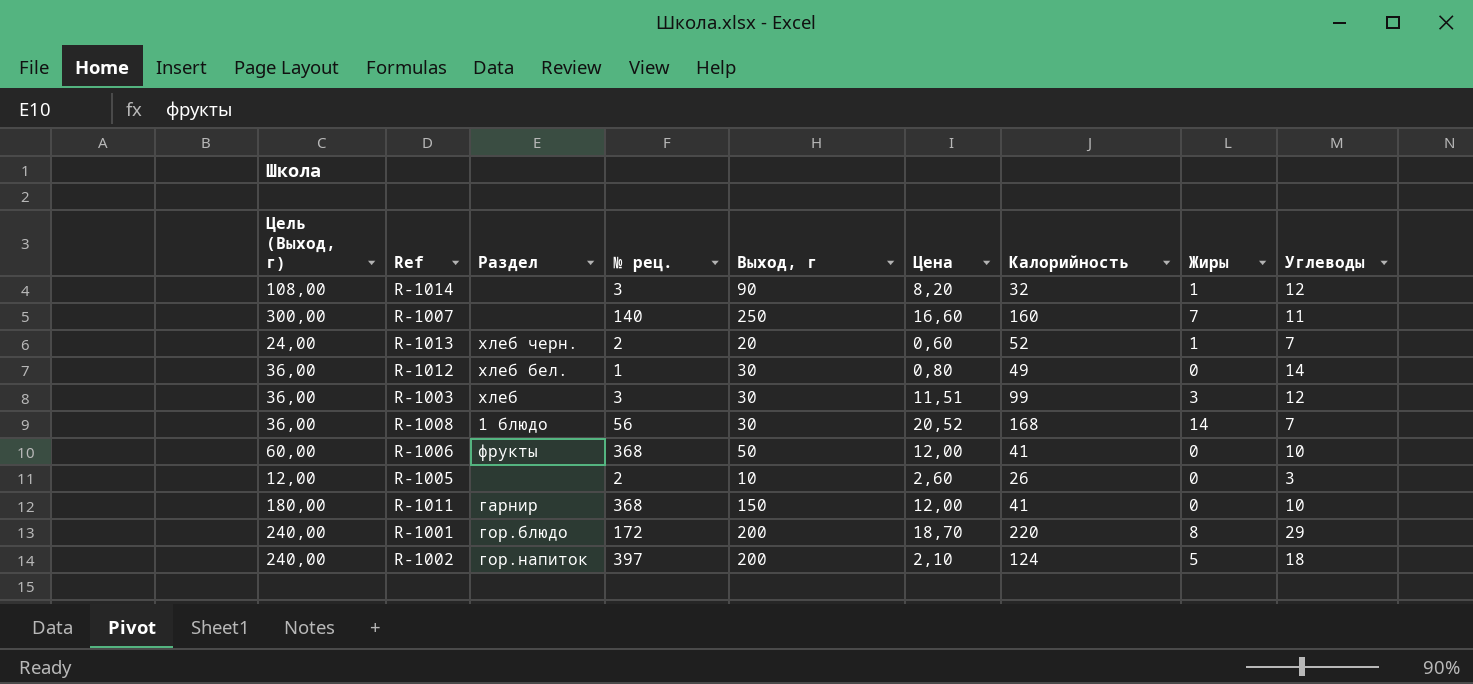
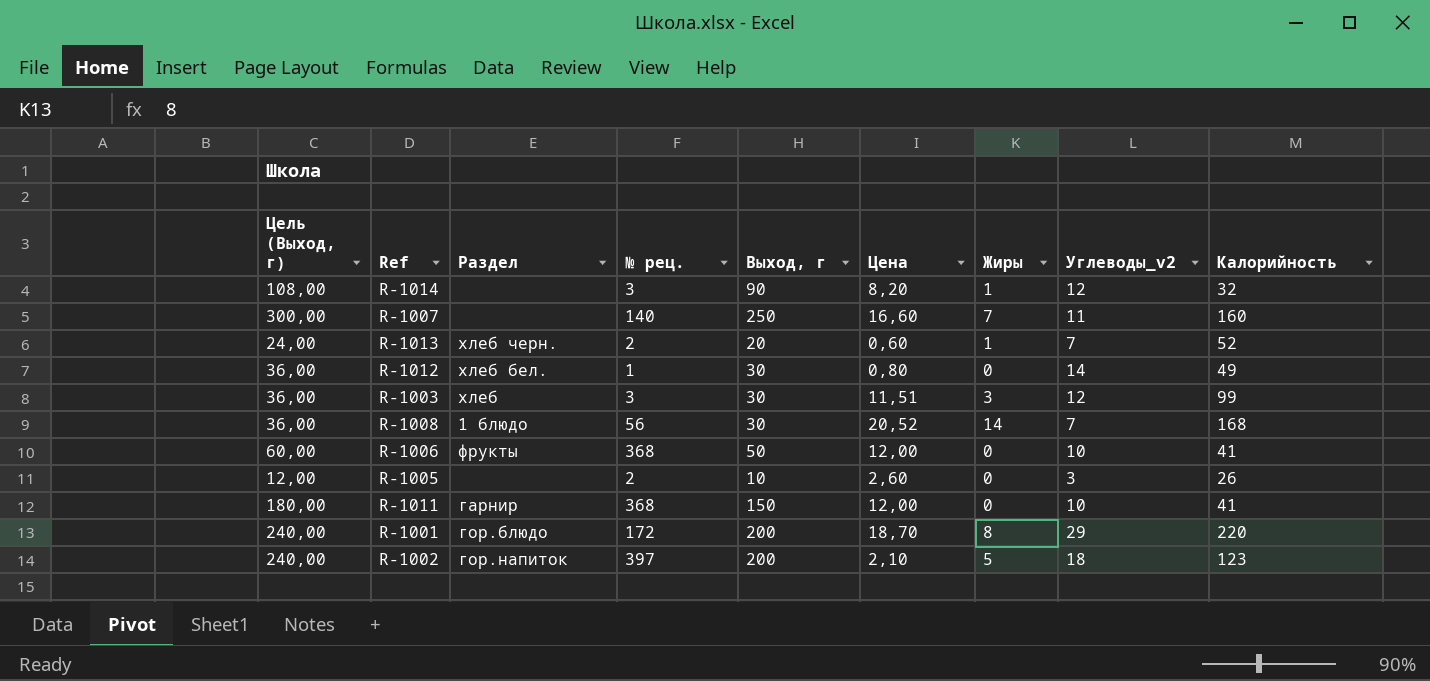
column name: Углеводы -> Углеводы_v2
column Калорийность | position: 7 -> 9
R-1002 | Калорийность: 124 -> 123

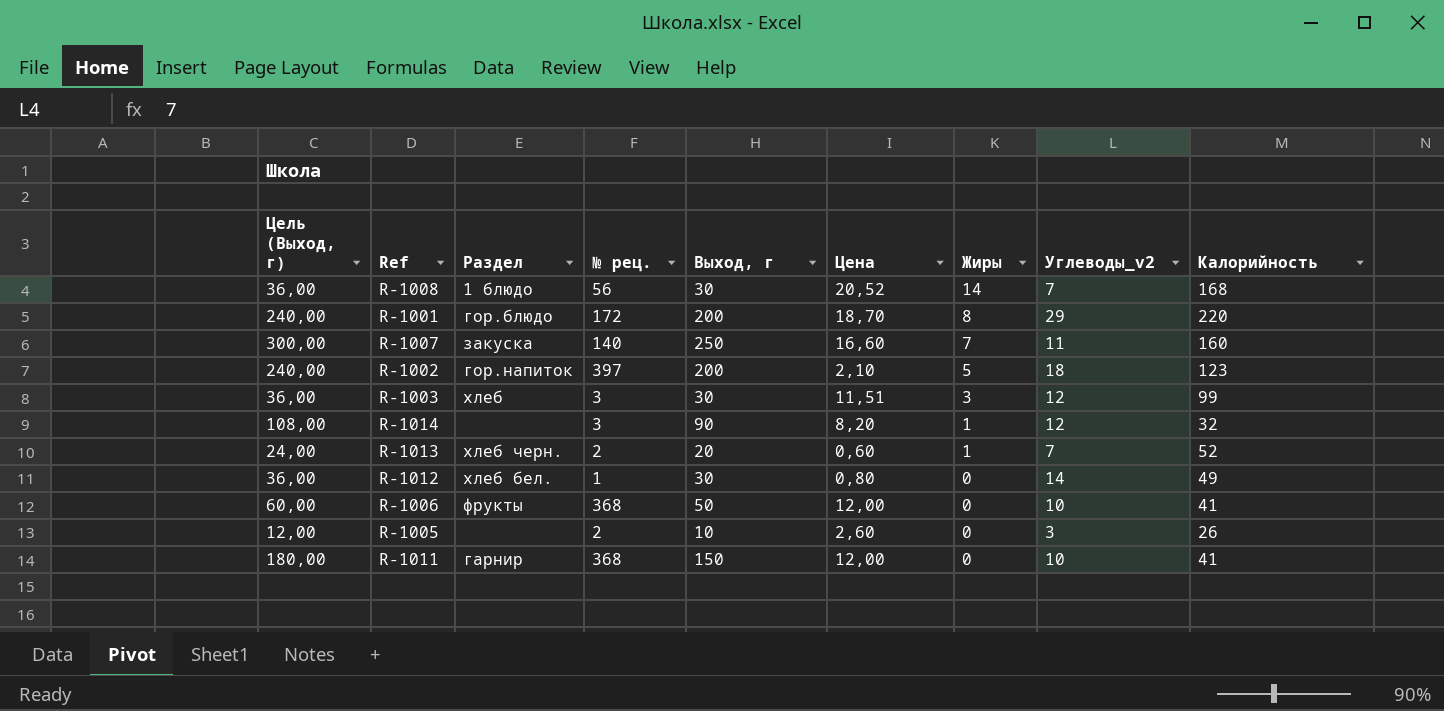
row order: none -> Жиры descending
R-1007 | Раздел: none -> закуска

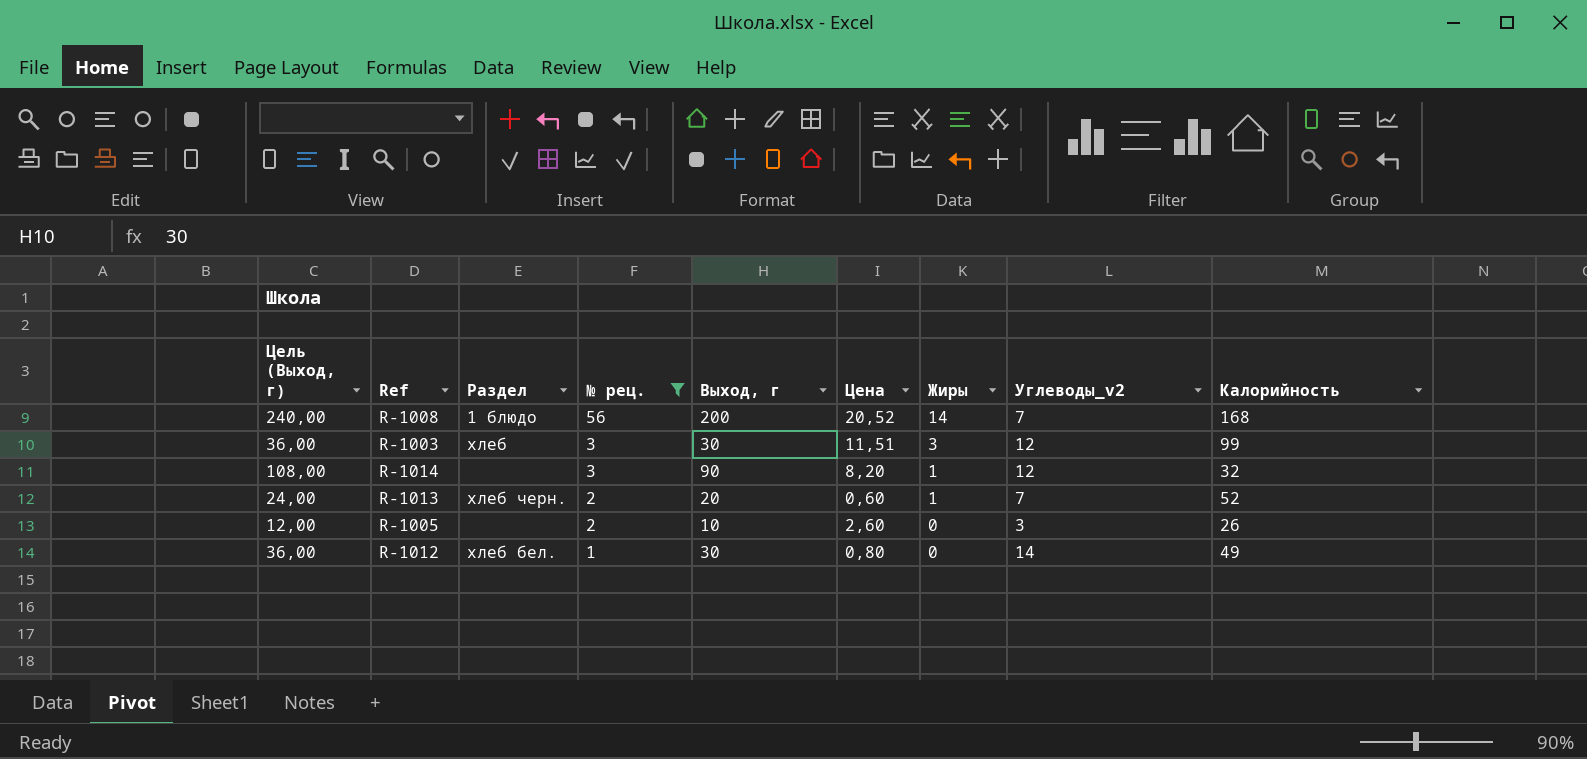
filter: none -> № рец. <= 56
row order: Жиры descending -> № рец. descending
R-1008 | Цель (Выход, г): 36,00 -> 240,00
R-1008 | Выход, г: 30 -> 200

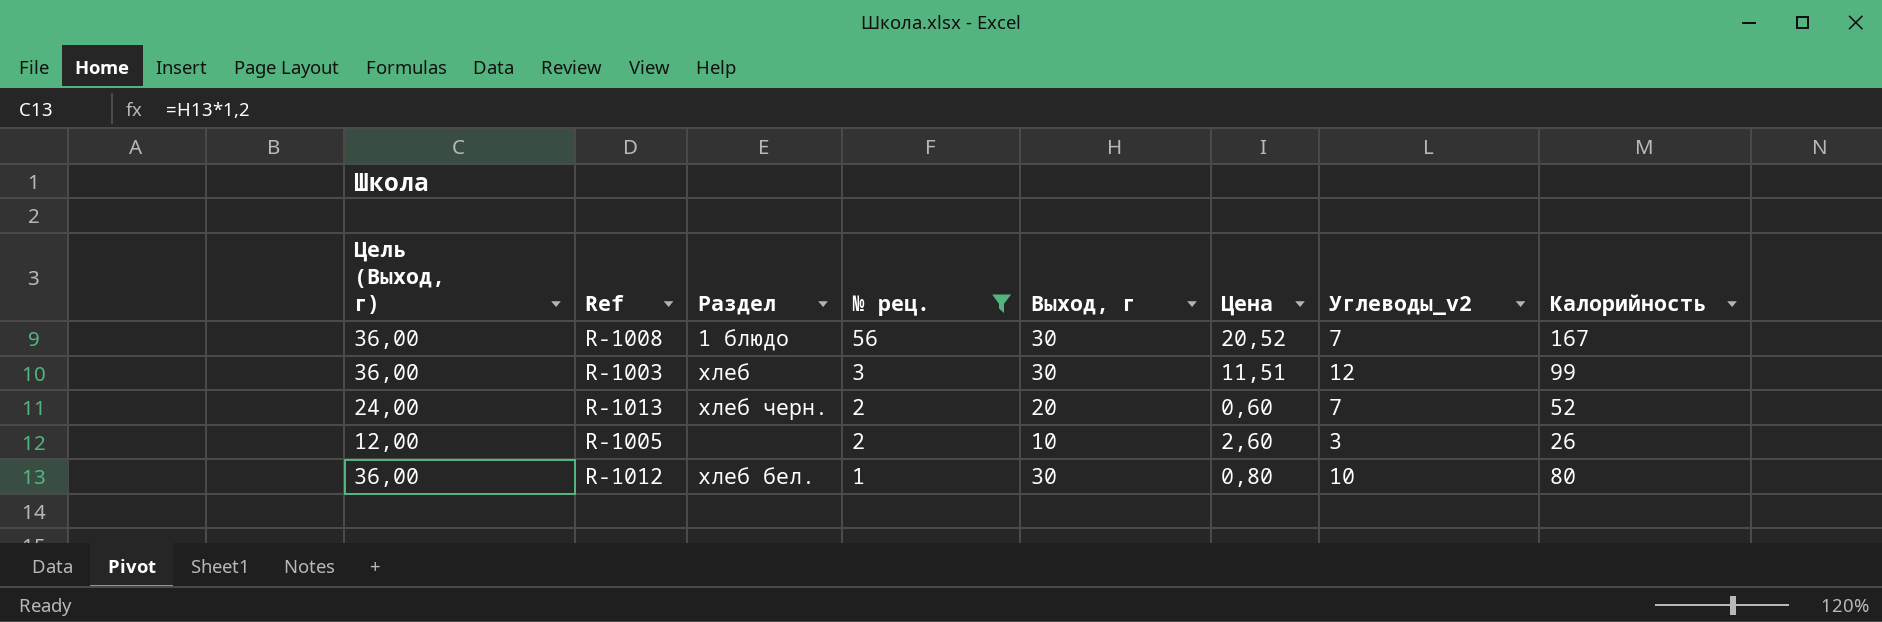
column Жиры | position: 7 -> none
row R-1014: 108,00 | none | 3 | 90 | 8,20 | 1 | 12 | 32 -> none
R-1008 | Цель (Выход, г): 240,00 -> 36,00
R-1008 | Выход, г: 200 -> 30
R-1008 | Калорийность: 168 -> 167
R-1012 | Углеводы_v2: 14 -> 10
R-1012 | Калорийность: 49 -> 80

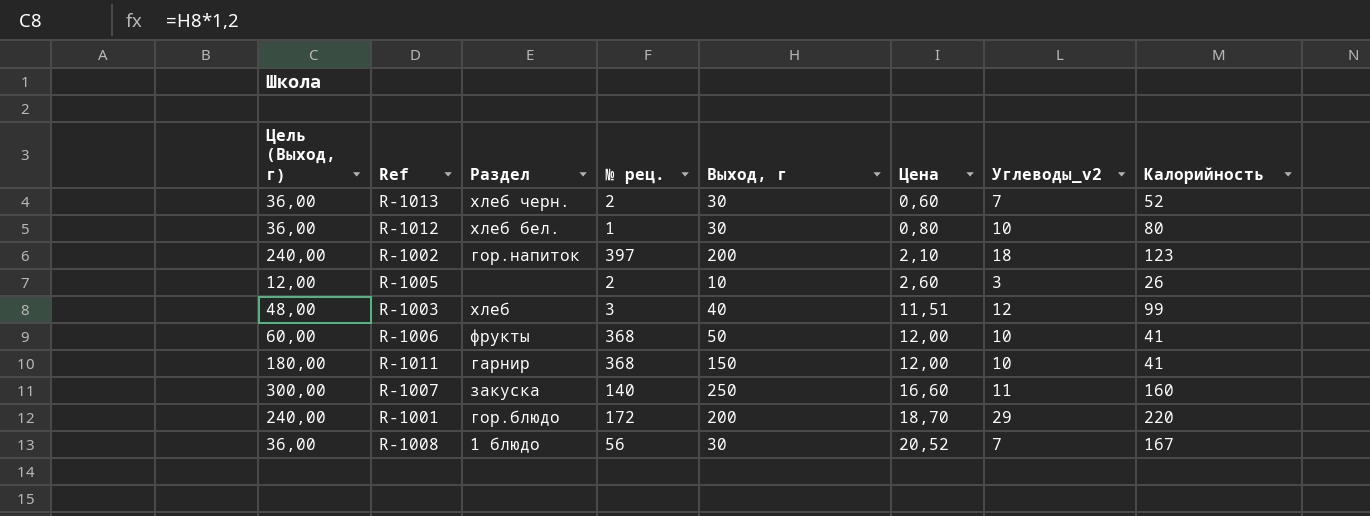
filter: № рец. <= 56 -> none
row order: № рец. descending -> Цена ascending
R-1013 | Цель (Выход, г): 24,00 -> 36,00
R-1013 | Выход, г: 20 -> 30
R-1003 | Цель (Выход, г): 36,00 -> 48,00
R-1003 | Выход, г: 30 -> 40

